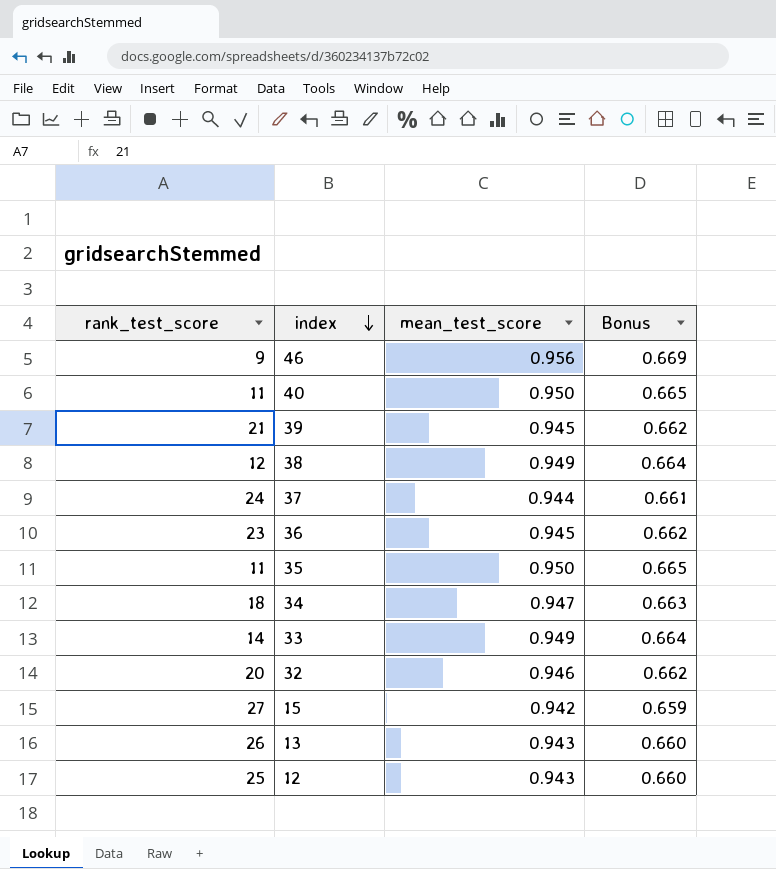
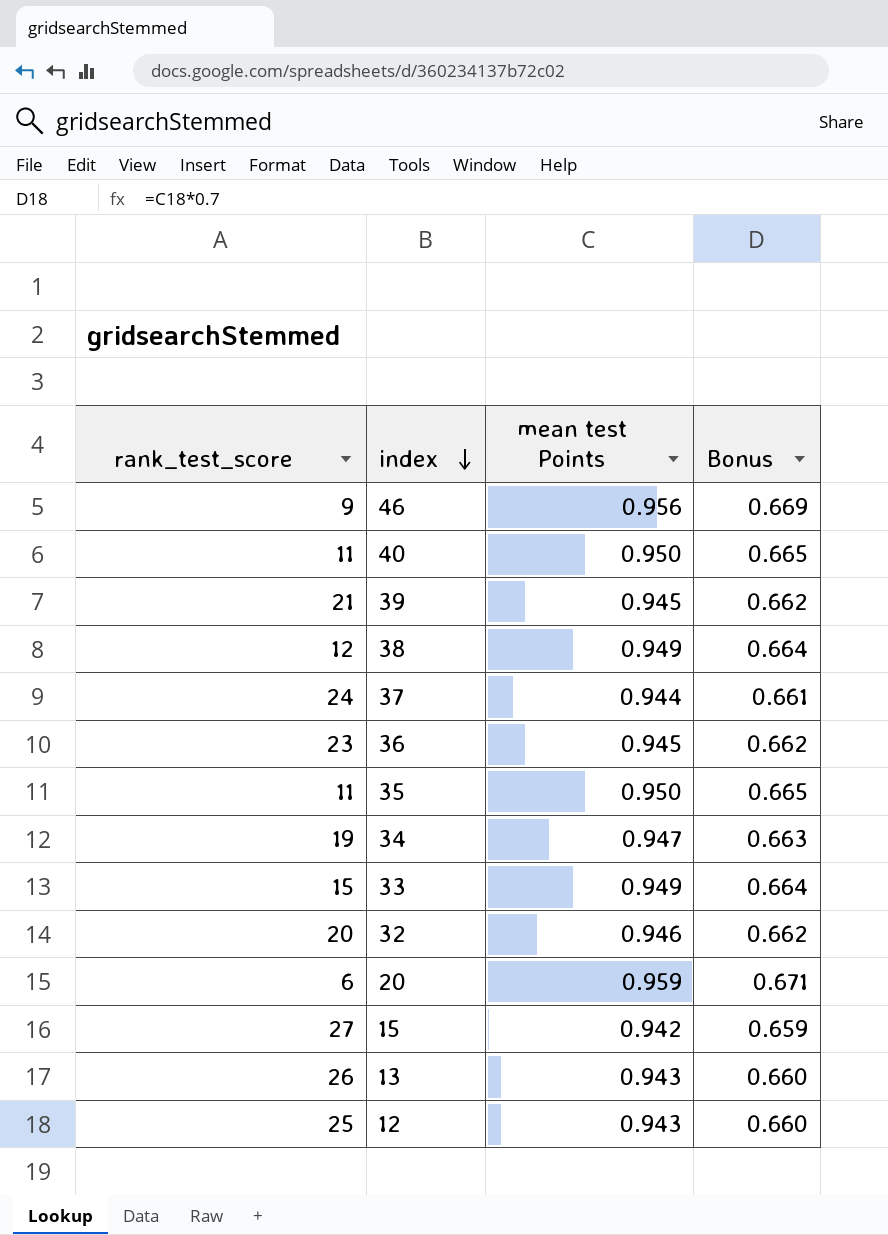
column name: mean_test_score -> mean test Points
34 | rank_test_score: 18 -> 19
33 | rank_test_score: 14 -> 15
row 20: none -> 6 | 0.959 | 0.671

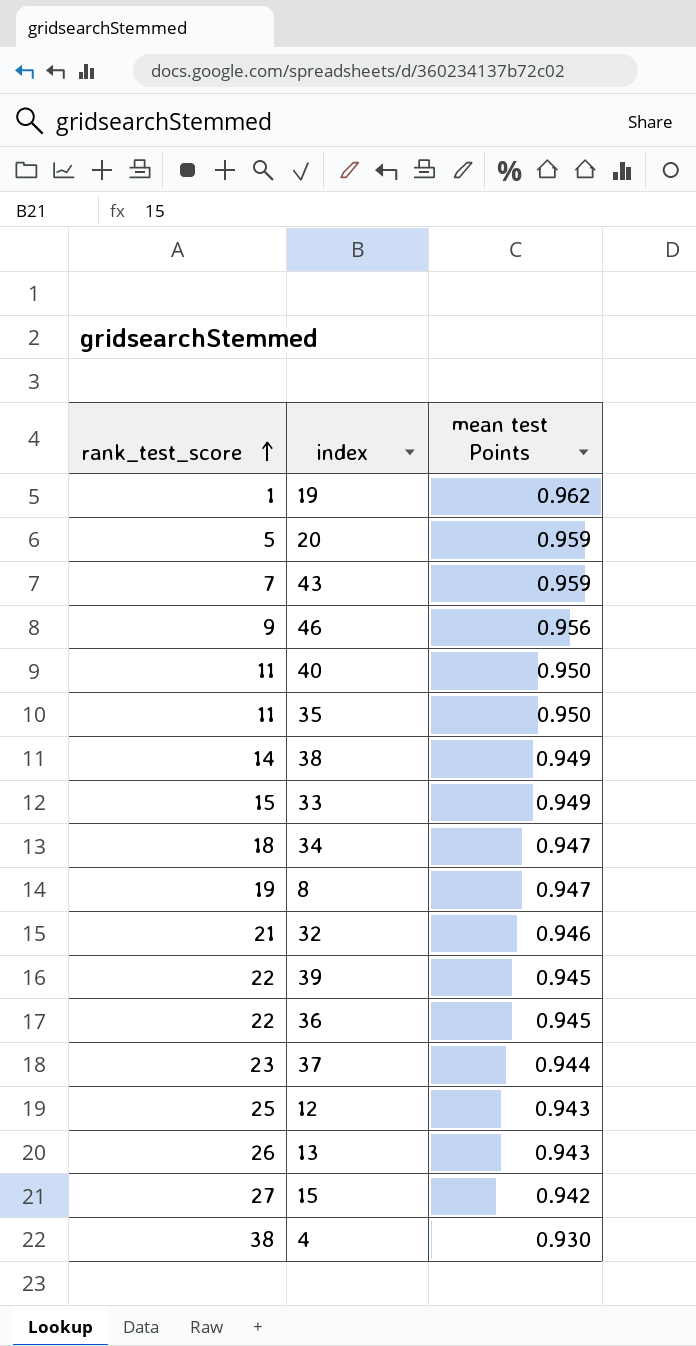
row order: index descending -> rank_test_score ascending
column Bonus | formula: [mean test Points] * 0.7 -> none
row 19: none -> 1 | 0.962
20 | rank_test_score: 6 -> 5
row 43: none -> 7 | 0.959
38 | rank_test_score: 12 -> 14
34 | rank_test_score: 19 -> 18
row 8: none -> 19 | 0.947
32 | rank_test_score: 20 -> 21
39 | rank_test_score: 21 -> 22
36 | rank_test_score: 23 -> 22
37 | rank_test_score: 24 -> 23
row 4: none -> 38 | 0.930

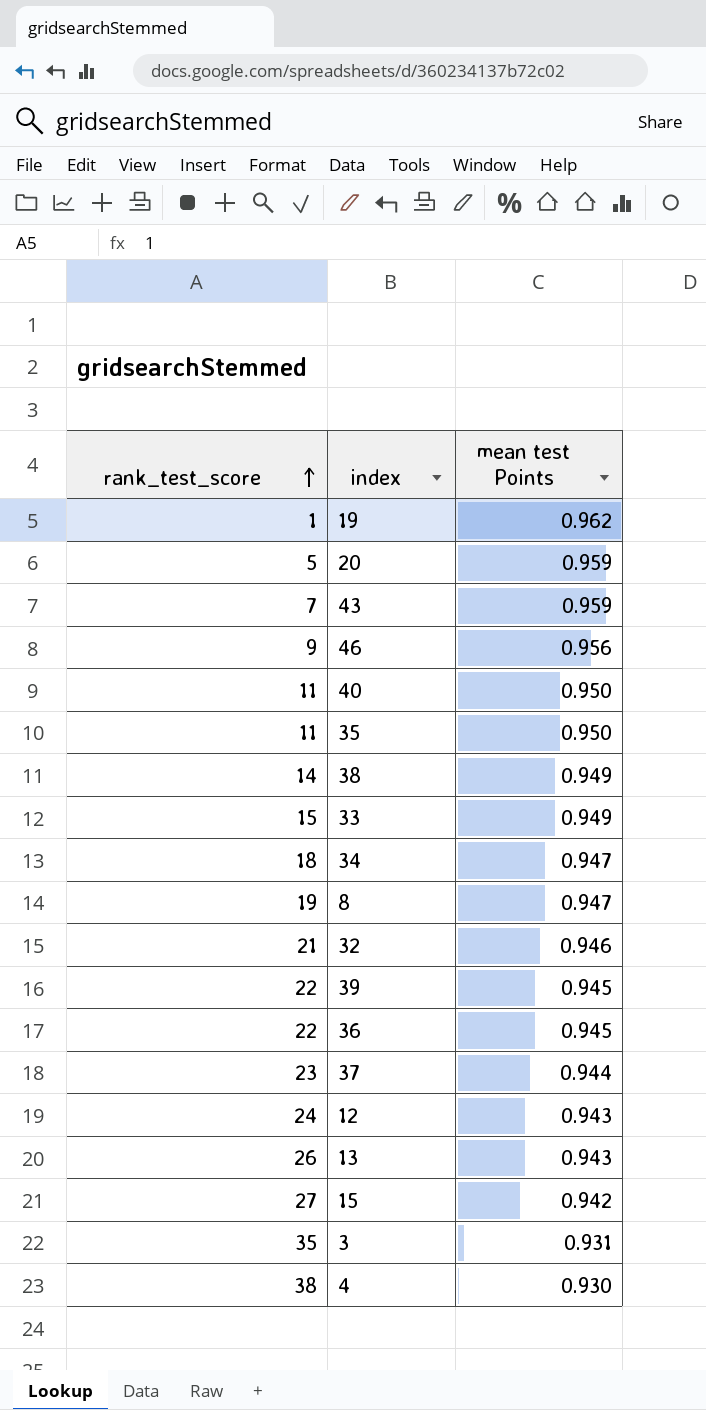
12 | rank_test_score: 25 -> 24
row 3: none -> 35 | 0.931

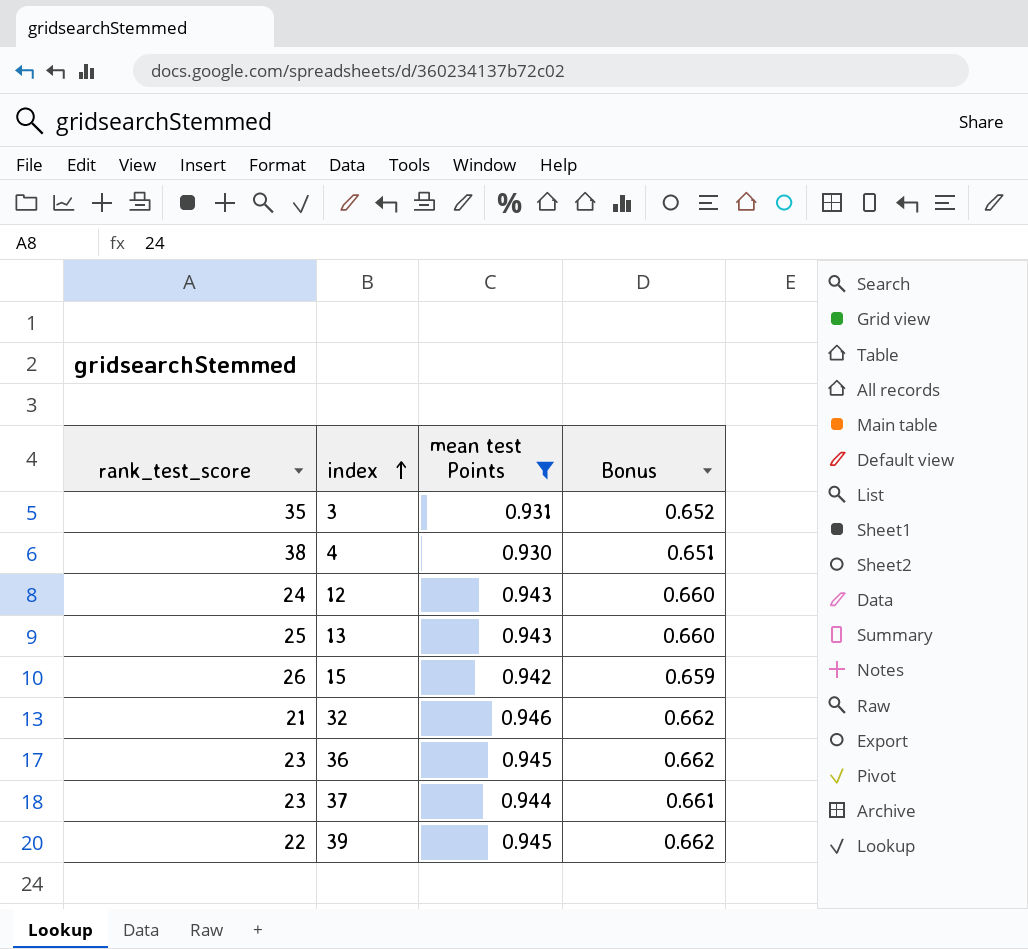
filter: none -> mean test Points <= 0.946
row order: rank_test_score ascending -> index ascending
column Bonus | formula: none -> [mean test Points] * 0.7
13 | rank_test_score: 26 -> 25
15 | rank_test_score: 27 -> 26
36 | rank_test_score: 22 -> 23

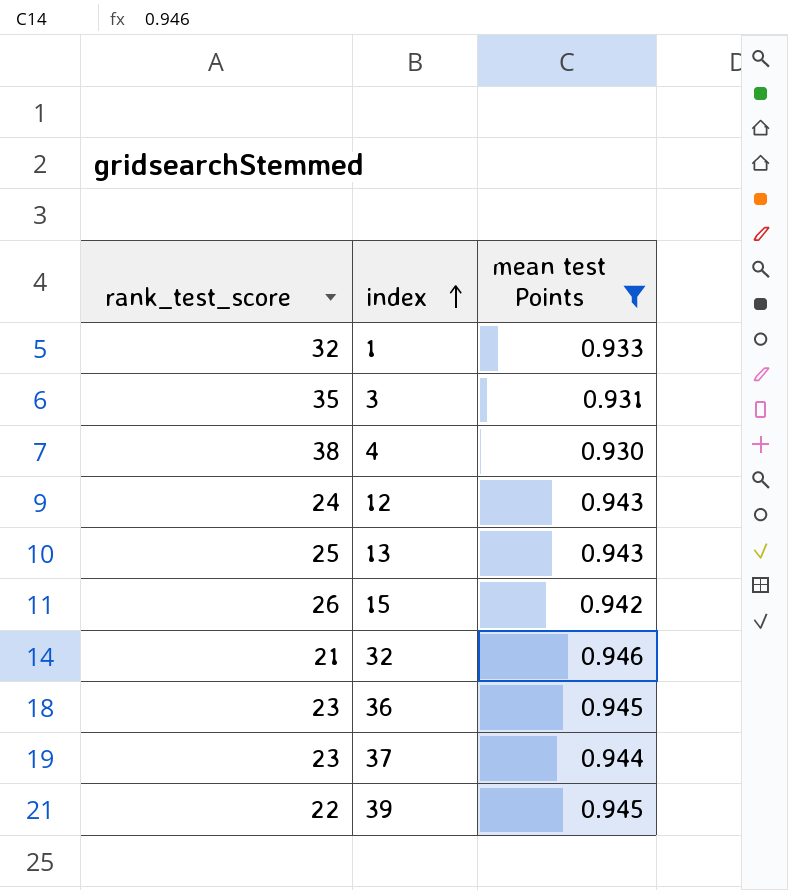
column Bonus | formula: [mean test Points] * 0.7 -> none
row 1: none -> 32 | 0.933

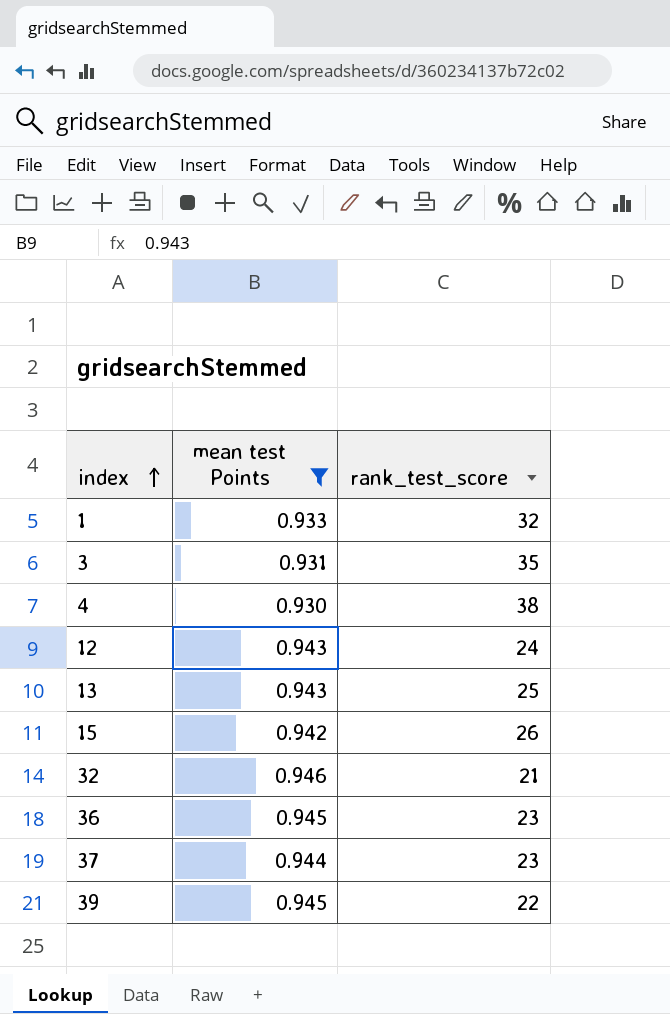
column rank_test_score | position: 1 -> 3

